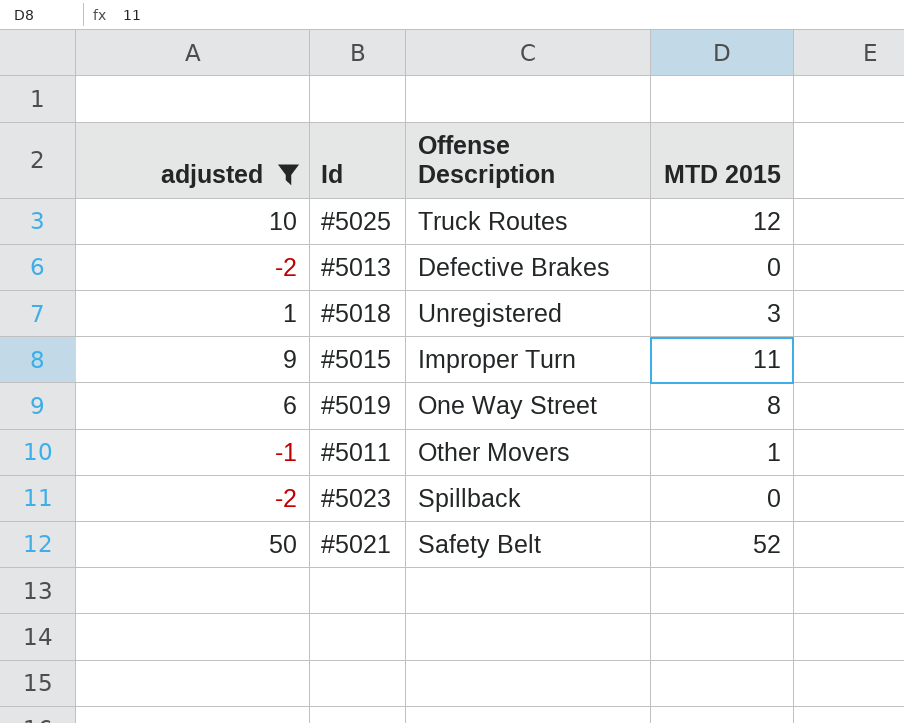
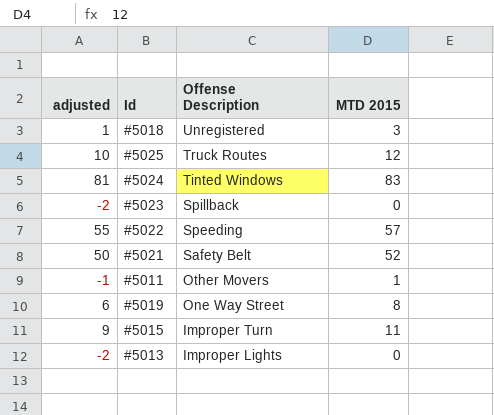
filter: adjusted <= 50 -> none
row order: none -> Offense Description descending
#5013 | Offense Description: Defective Brakes -> Improper Lights

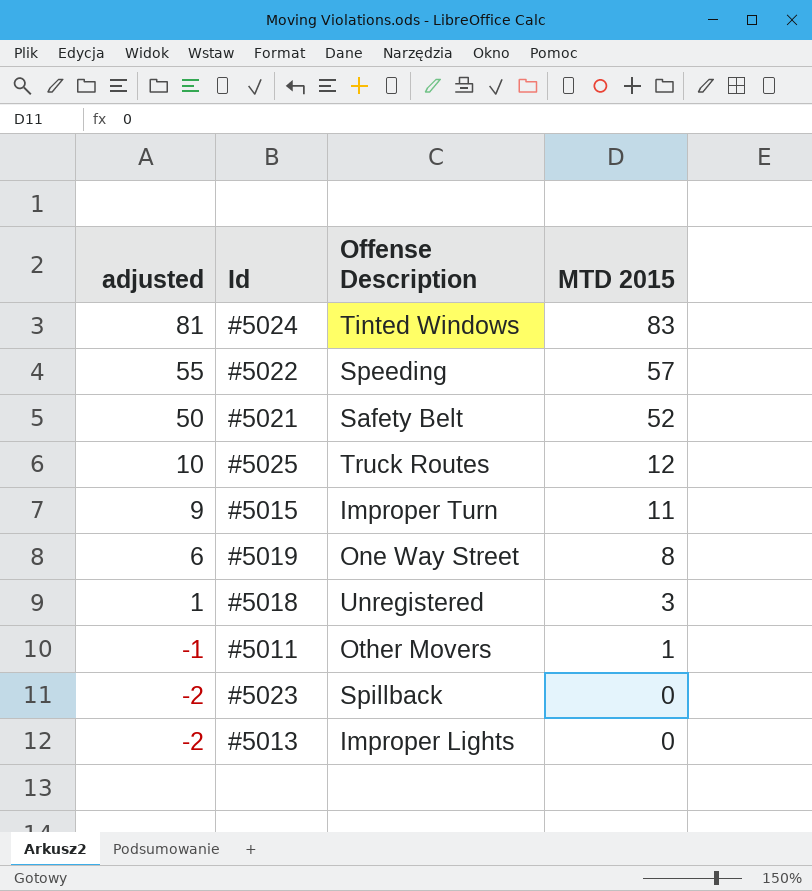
row order: Offense Description descending -> adjusted descending

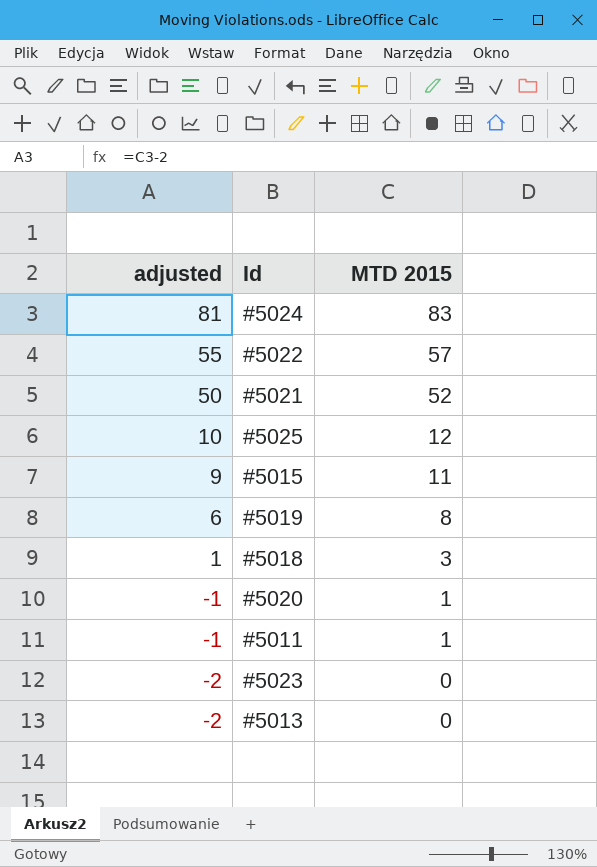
column Offense Description | position: 3 -> none
row #5020: none -> -1 | 1

